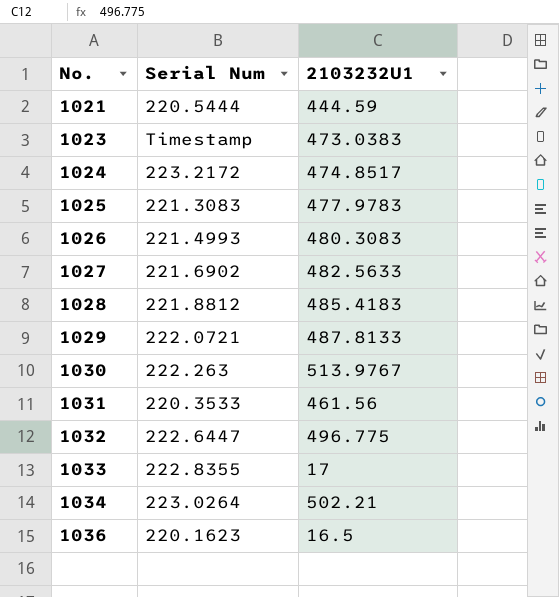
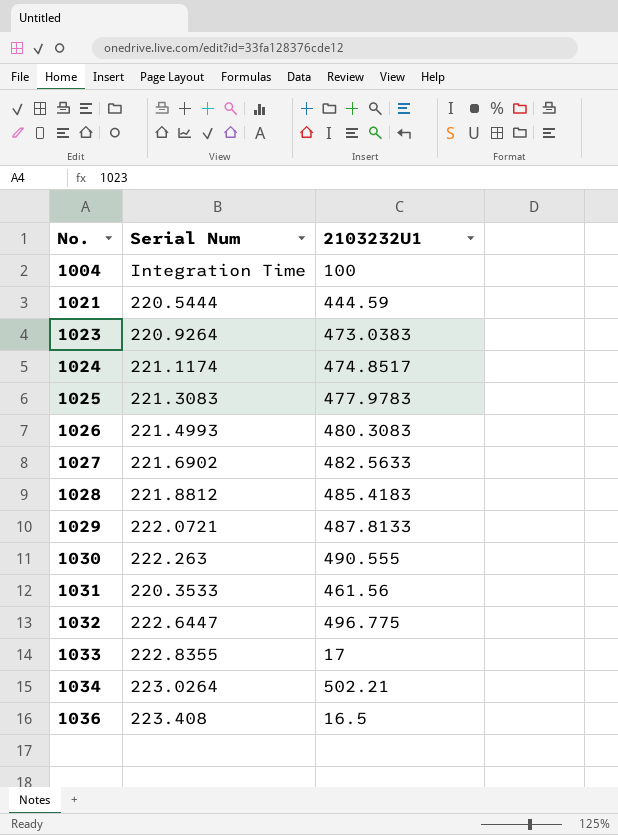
row 1004: none -> Integration Time | 100
1023 | Serial Num: Timestamp -> 220.9264
1024 | Serial Num: 223.2172 -> 221.1174
1030 | 2103232U1: 513.9767 -> 490.555
1036 | Serial Num: 220.1623 -> 223.408

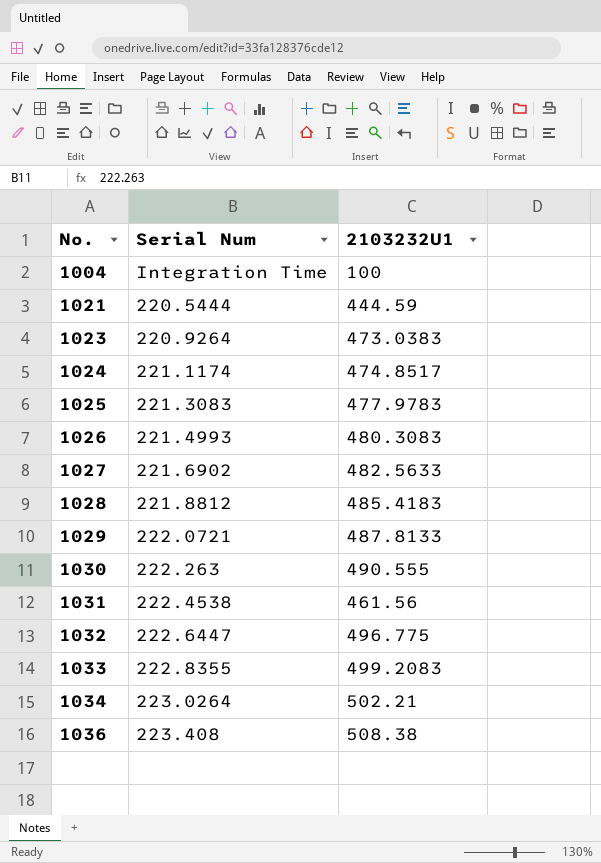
1031 | Serial Num: 220.3533 -> 222.4538
1033 | 2103232U1: 17 -> 499.2083
1036 | 2103232U1: 16.5 -> 508.38

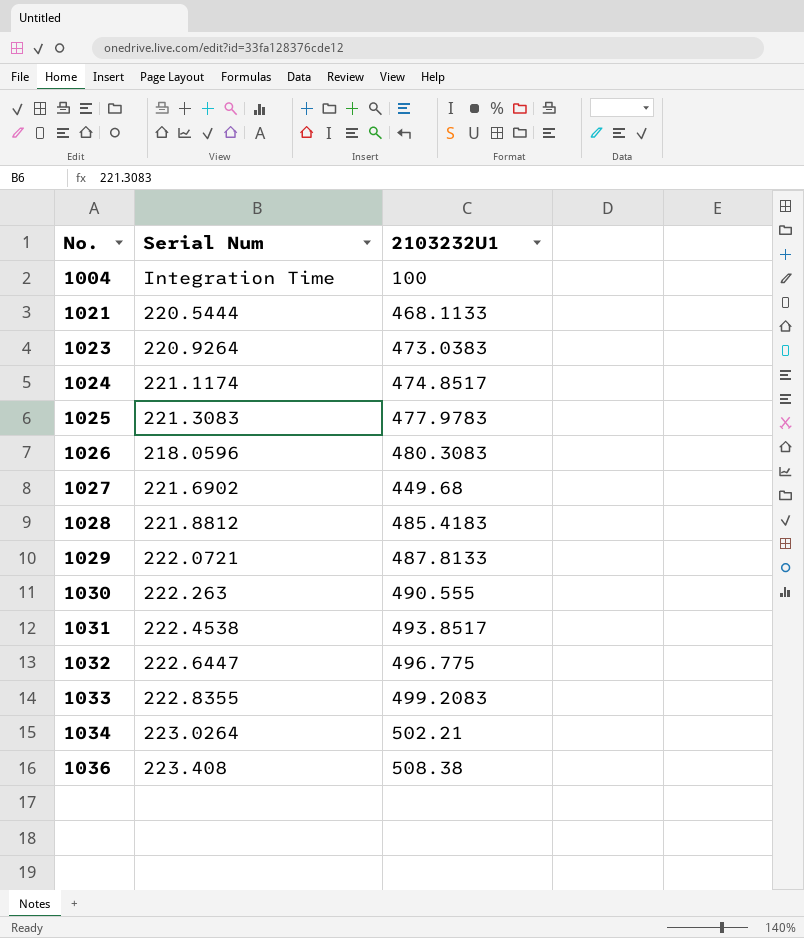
1021 | 2103232U1: 444.59 -> 468.1133
1026 | Serial Num: 221.4993 -> 218.0596
1027 | 2103232U1: 482.5633 -> 449.68
1031 | 2103232U1: 461.56 -> 493.8517

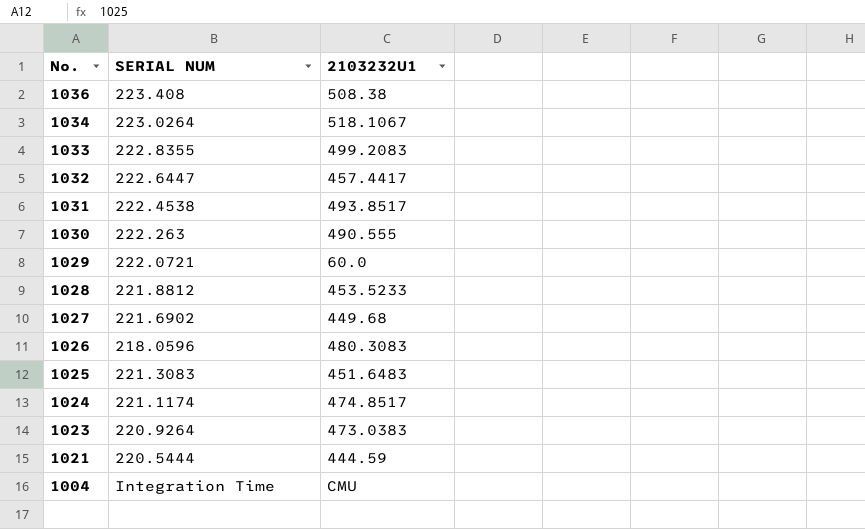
row order: No. ascending -> No. descending
column name: Serial Num -> SERIAL NUM
1034 | 2103232U1: 502.21 -> 518.1067
1032 | 2103232U1: 496.775 -> 457.4417
1029 | 2103232U1: 487.8133 -> 60.0
1028 | 2103232U1: 485.4183 -> 453.5233
1025 | 2103232U1: 477.9783 -> 451.6483
1021 | 2103232U1: 468.1133 -> 444.59
1004 | 2103232U1: 100 -> CMU

